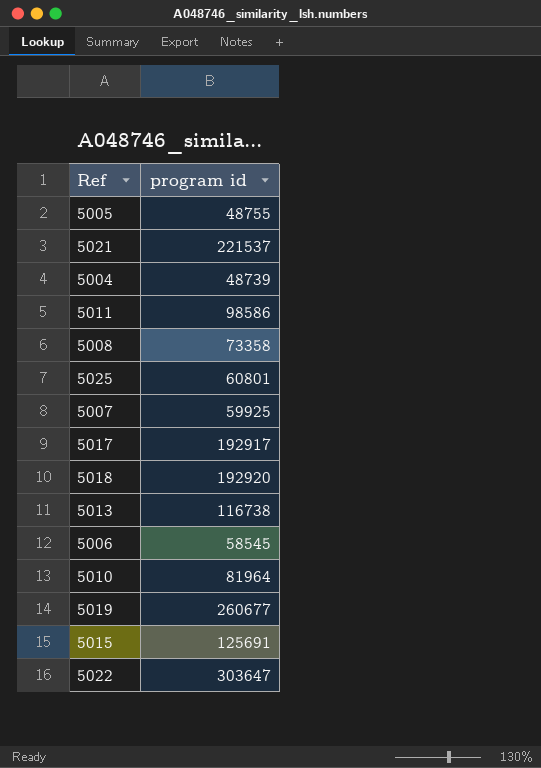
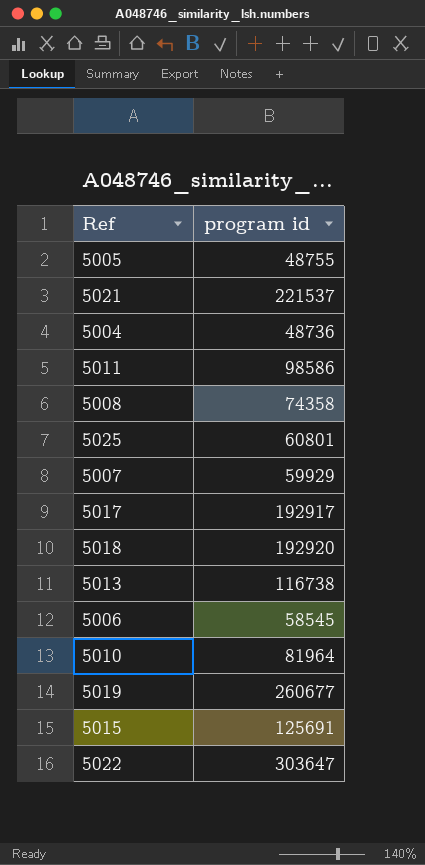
5004 | program id: 48739 -> 48736
5008 | program id: 73358 -> 74358
5007 | program id: 59925 -> 59929

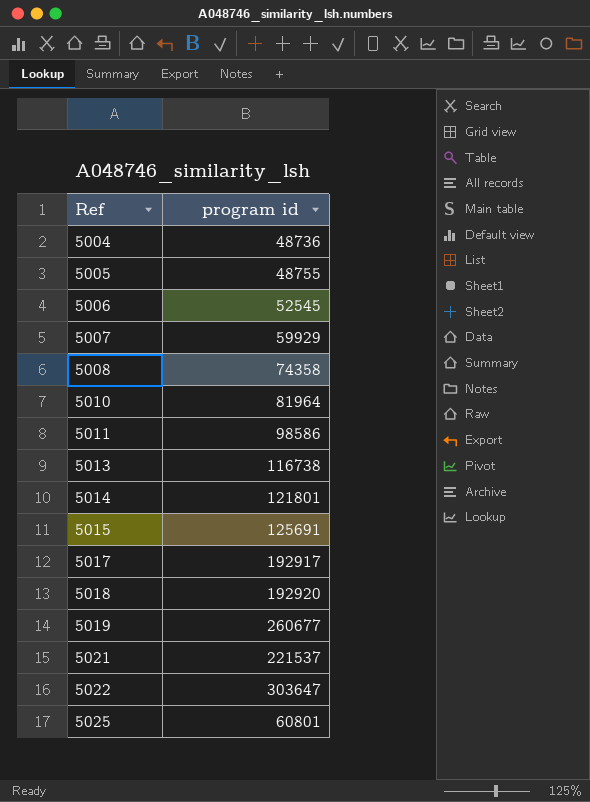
row order: none -> Ref ascending
5006 | program id: 58545 -> 52545
row 5014: none -> 121801

